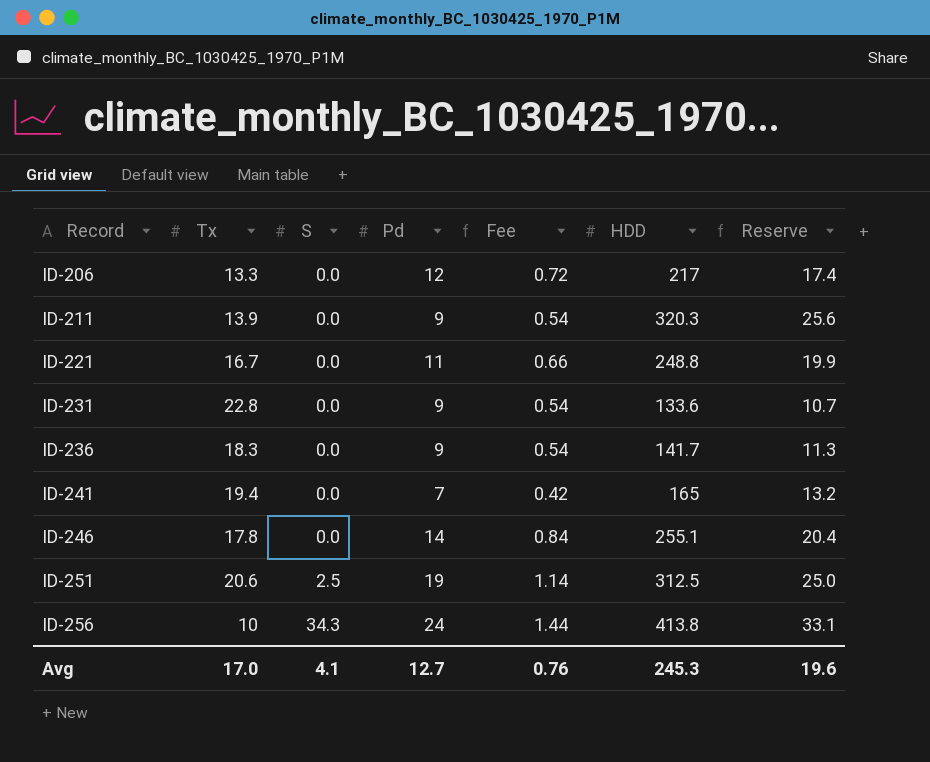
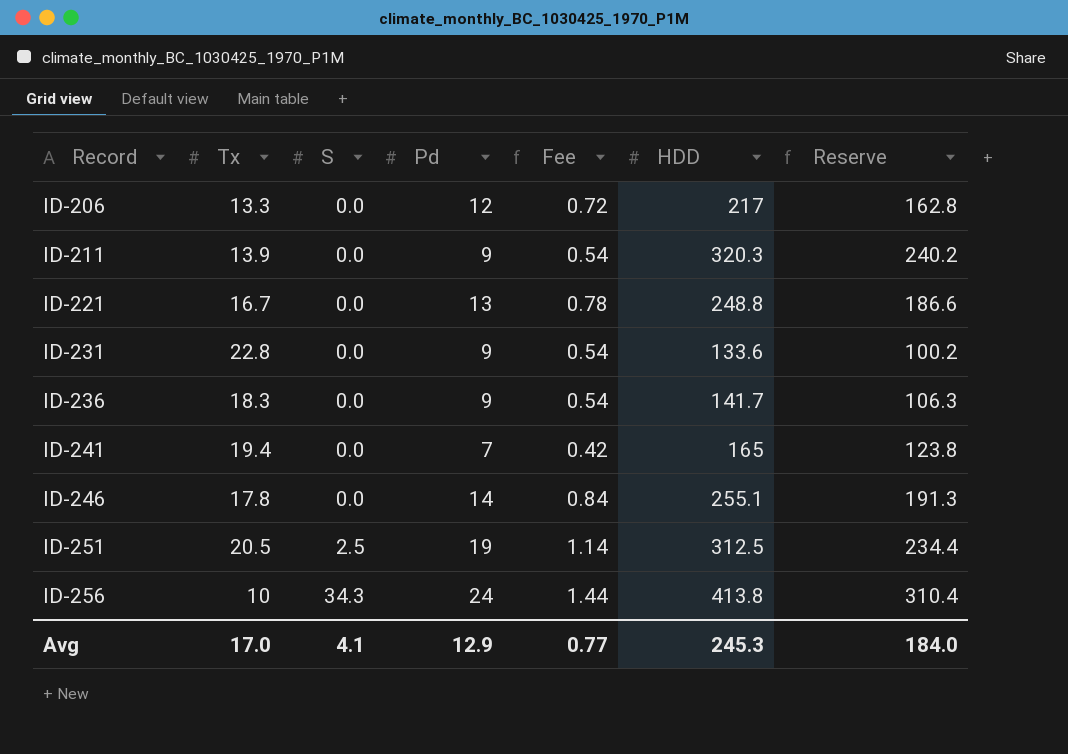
column Reserve | formula: [HDD] * 0.08 -> [HDD] * 0.75
ID-221 | Pd: 11 -> 13
ID-221 | Fee: 0.66 -> 0.78
ID-251 | Tx: 20.6 -> 20.5
Avg | Pd: 12.7 -> 12.9
Avg | Fee: 0.76 -> 0.77
Avg | Reserve: 19.6 -> 184.0

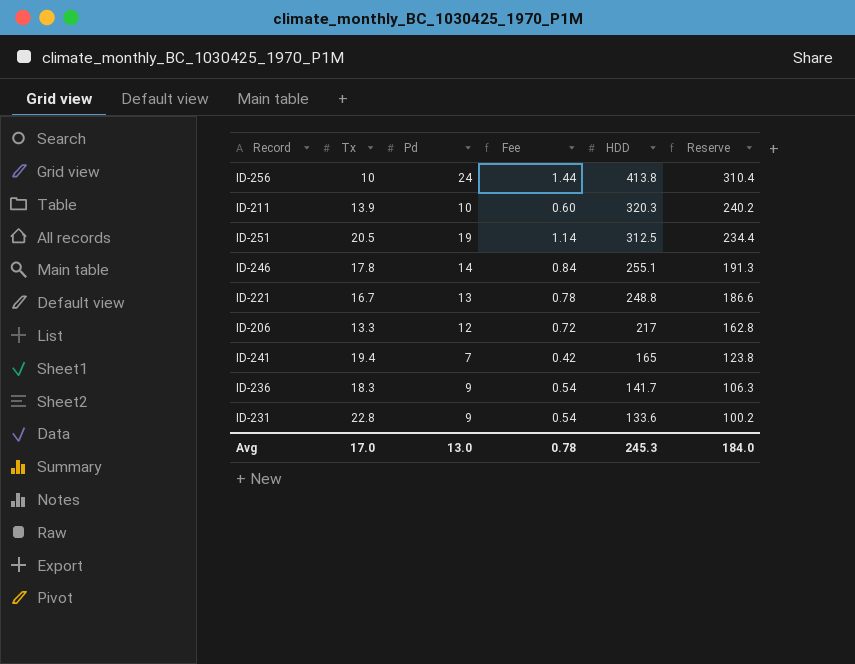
row order: Record ascending -> HDD descending
column S | position: 3 -> none
ID-211 | Pd: 9 -> 10
ID-211 | Fee: 0.54 -> 0.60
Avg | Pd: 12.9 -> 13.0
Avg | Fee: 0.77 -> 0.78

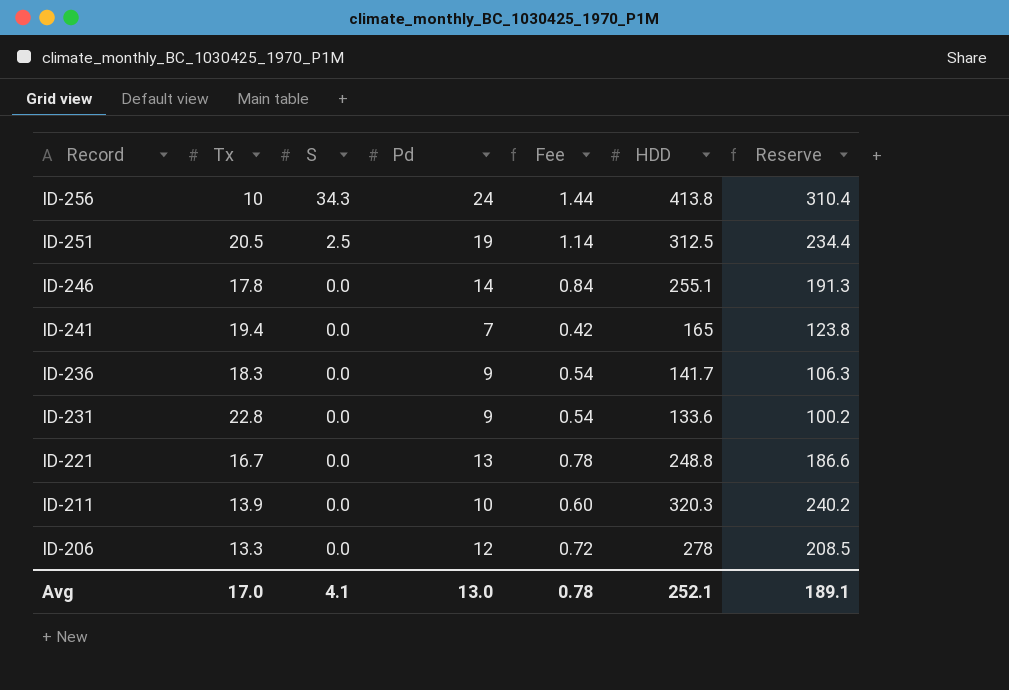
row order: HDD descending -> Record descending
column S | position: none -> 3
ID-206 | HDD: 217 -> 278
ID-206 | Reserve: 162.8 -> 208.5
Avg | HDD: 245.3 -> 252.1
Avg | Reserve: 184.0 -> 189.1

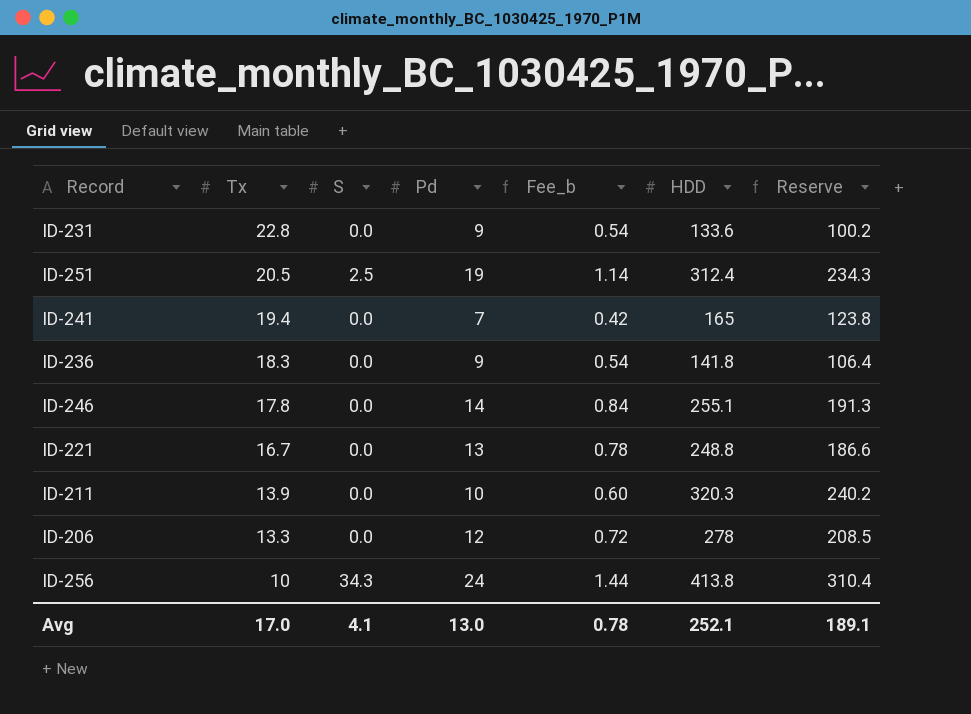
row order: Record descending -> Tx descending
column name: Fee -> Fee_b
ID-251 | HDD: 312.5 -> 312.4
ID-251 | Reserve: 234.4 -> 234.3
ID-236 | HDD: 141.7 -> 141.8
ID-236 | Reserve: 106.3 -> 106.4

